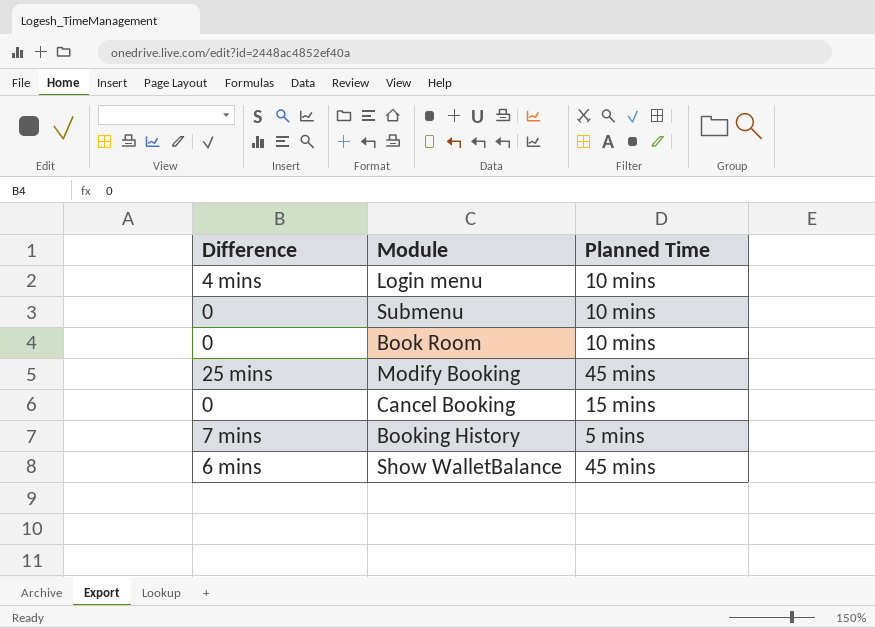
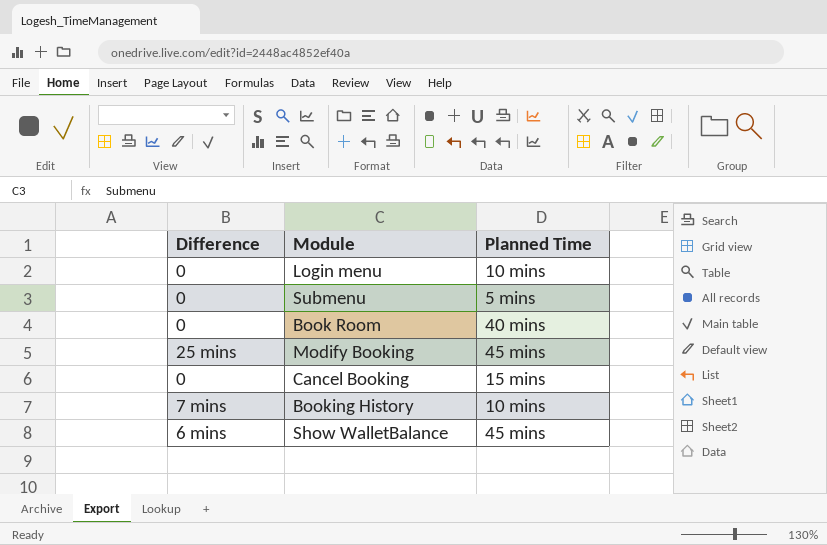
Login menu | Difference: 4 mins -> 0
Submenu | Planned Time: 10 mins -> 5 mins
Book Room | Planned Time: 10 mins -> 40 mins
Booking History | Planned Time: 5 mins -> 10 mins

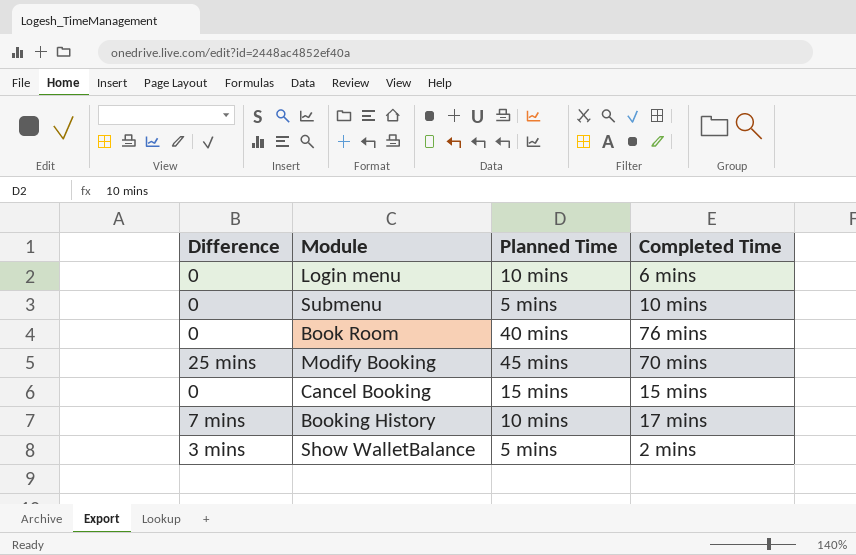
column Completed Time | position: none -> 4
Show WalletBalance | Difference: 6 mins -> 3 mins
Show WalletBalance | Planned Time: 45 mins -> 5 mins

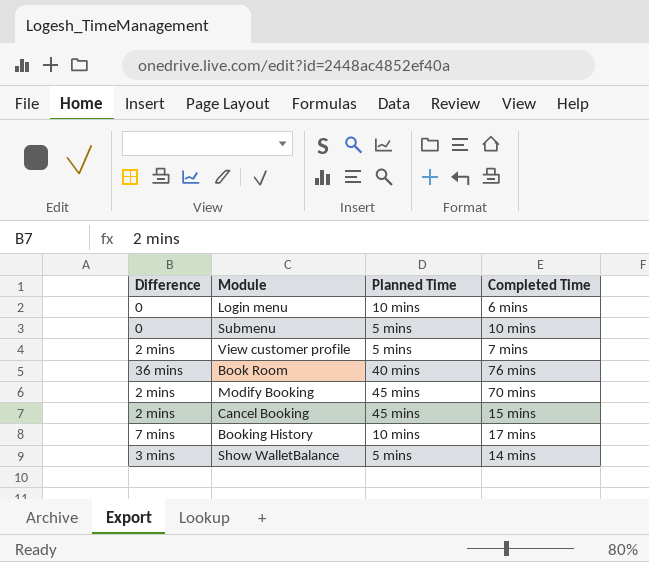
row View customer profile: none -> 2 mins | 5 mins | 7 mins
Book Room | Difference: 0 -> 36 mins
Modify Booking | Difference: 25 mins -> 2 mins
Cancel Booking | Difference: 0 -> 2 mins
Cancel Booking | Planned Time: 15 mins -> 45 mins
Show WalletBalance | Completed Time: 2 mins -> 14 mins

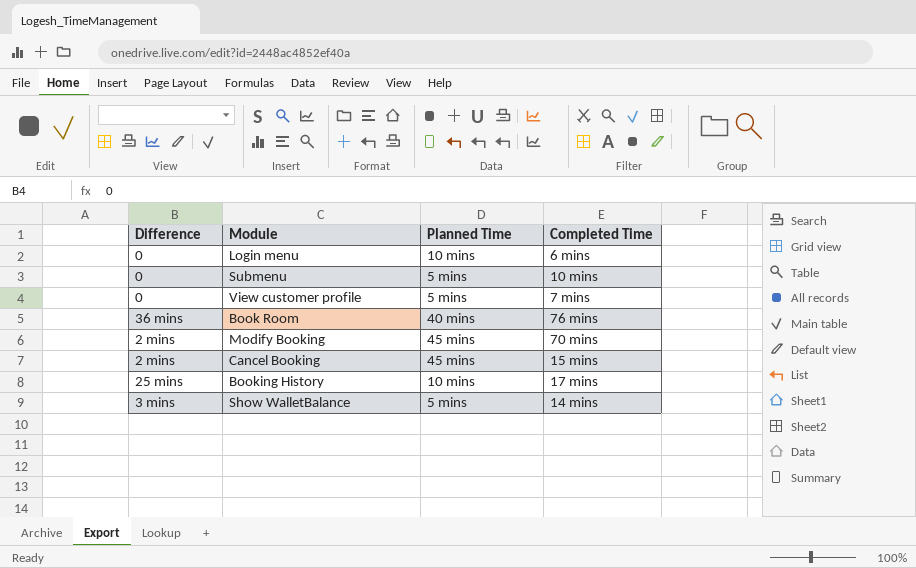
View customer profile | Difference: 2 mins -> 0
Booking History | Difference: 7 mins -> 25 mins

